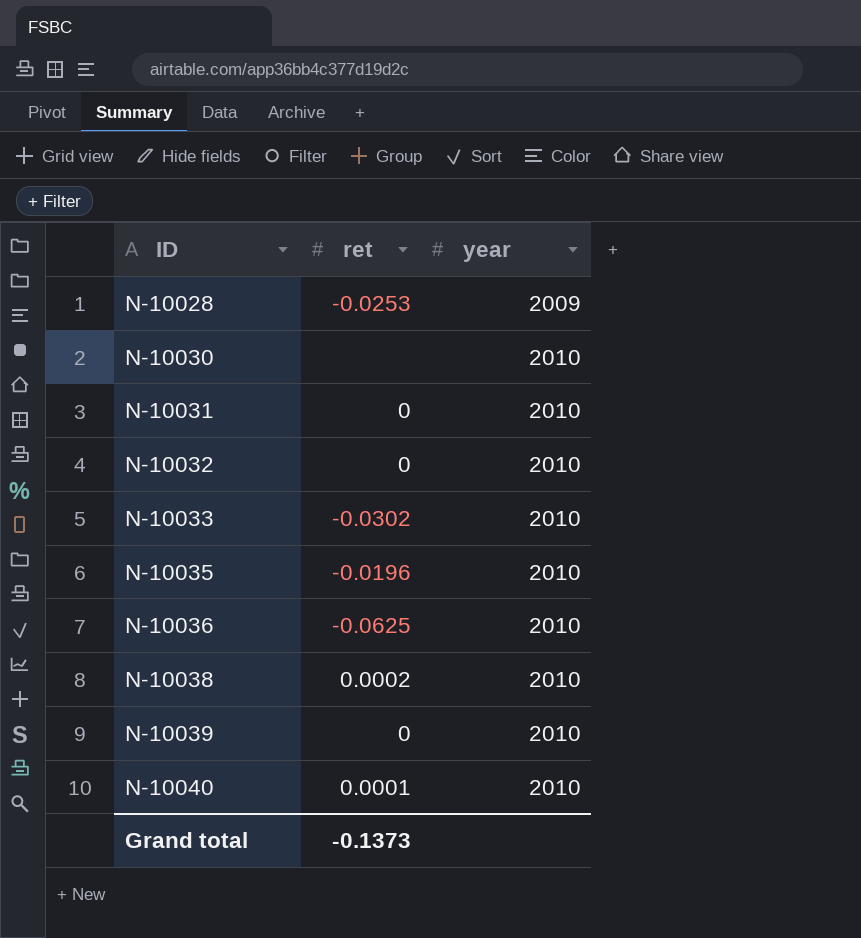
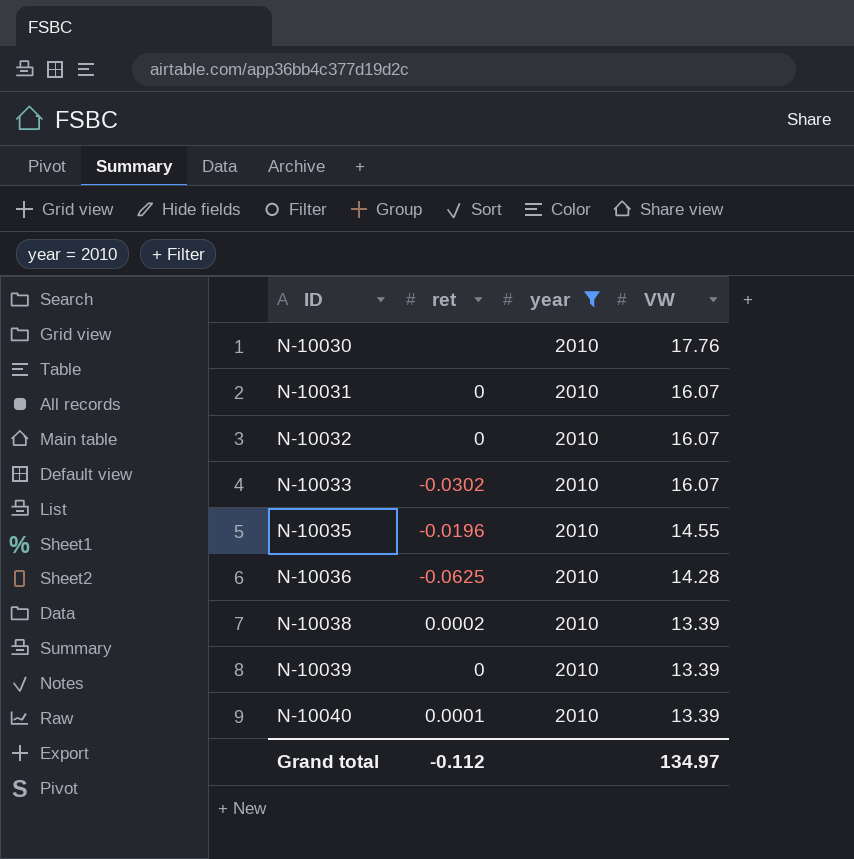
filter: none -> year = 2010
column VW | position: none -> 4
Grand total | ret: -0.1373 -> -0.112

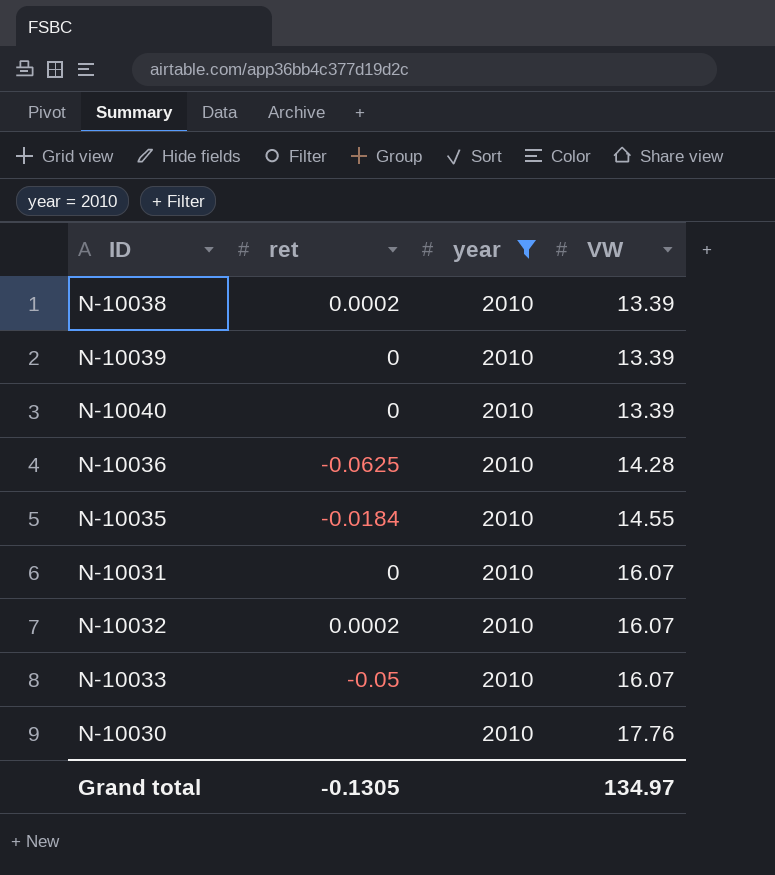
row order: ID ascending -> VW ascending
N-10040 | ret: 0.0001 -> 0
N-10035 | ret: -0.0196 -> -0.0184
N-10032 | ret: 0 -> 0.0002
N-10033 | ret: -0.0302 -> -0.05
Grand total | ret: -0.112 -> -0.1305

